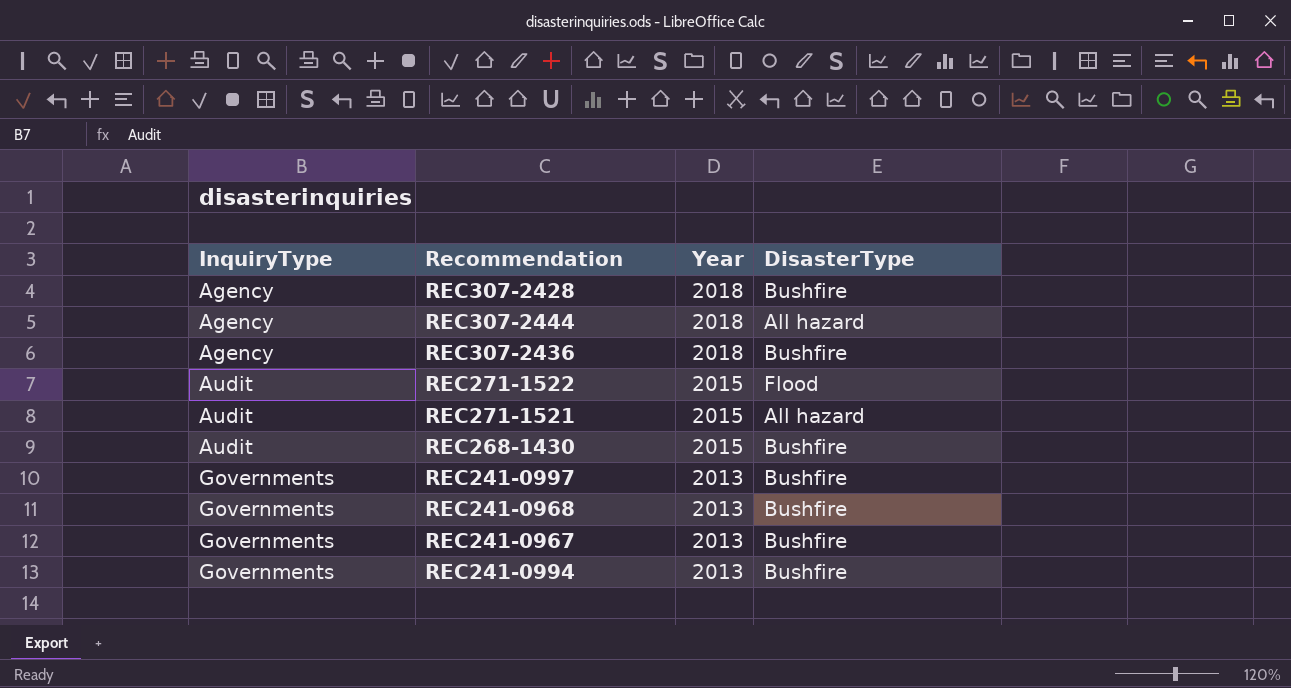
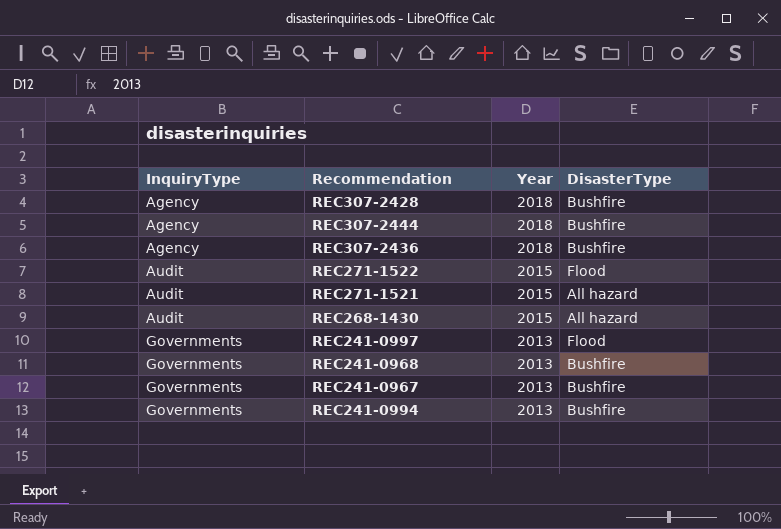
REC307-2444 | DisasterType: All hazard -> Bushfire
REC268-1430 | DisasterType: Bushfire -> All hazard
REC241-0997 | DisasterType: Bushfire -> Flood

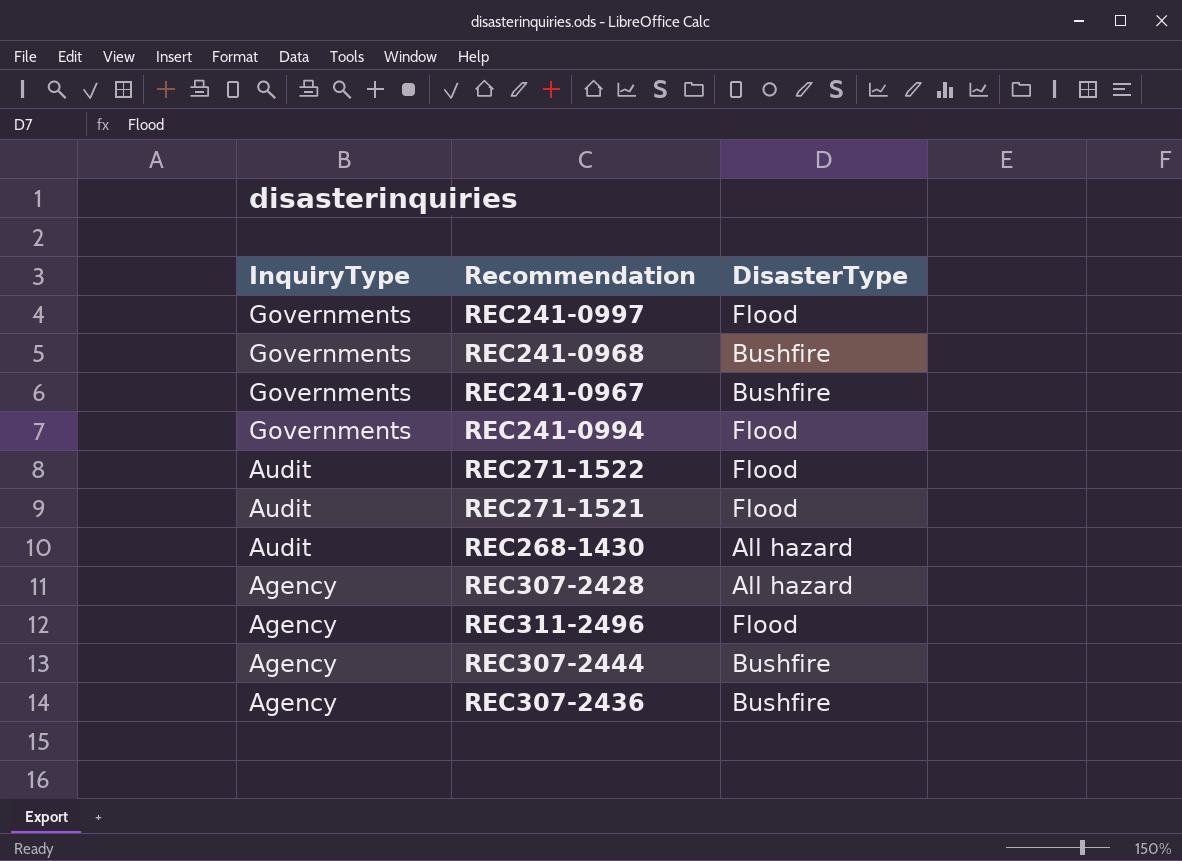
row order: InquiryType ascending -> InquiryType descending
column Year | position: 3 -> none
REC241-0994 | DisasterType: Bushfire -> Flood
REC271-1521 | DisasterType: All hazard -> Flood
REC307-2428 | DisasterType: Bushfire -> All hazard
row REC311-2496: none -> Agency | Flood

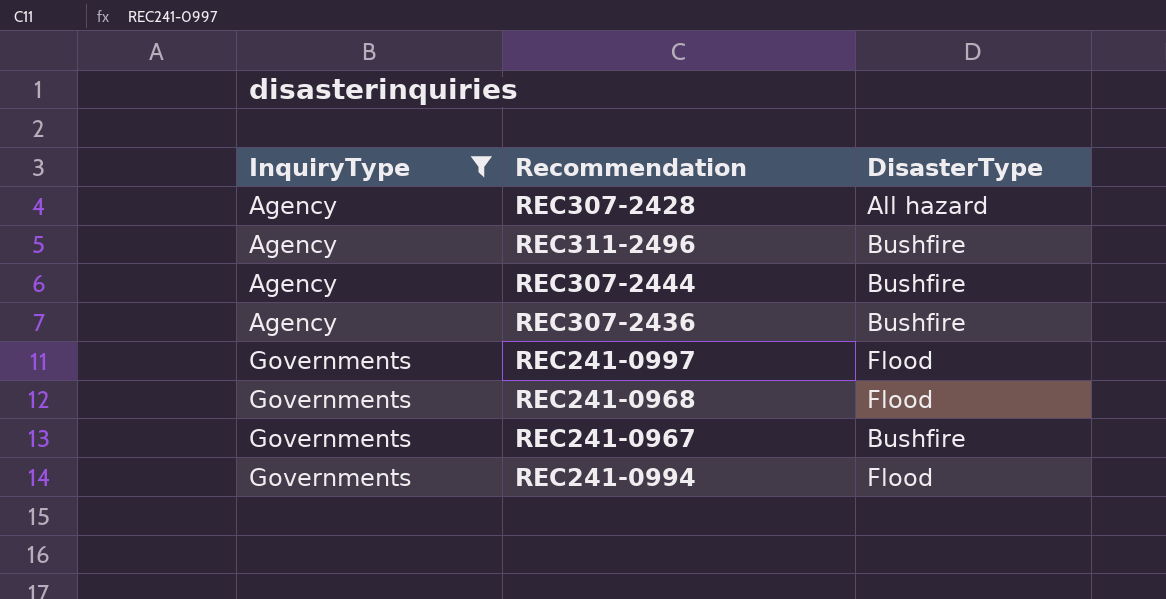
filter: none -> InquiryType != Audit
row order: InquiryType descending -> InquiryType ascending
REC311-2496 | DisasterType: Flood -> Bushfire
REC241-0968 | DisasterType: Bushfire -> Flood

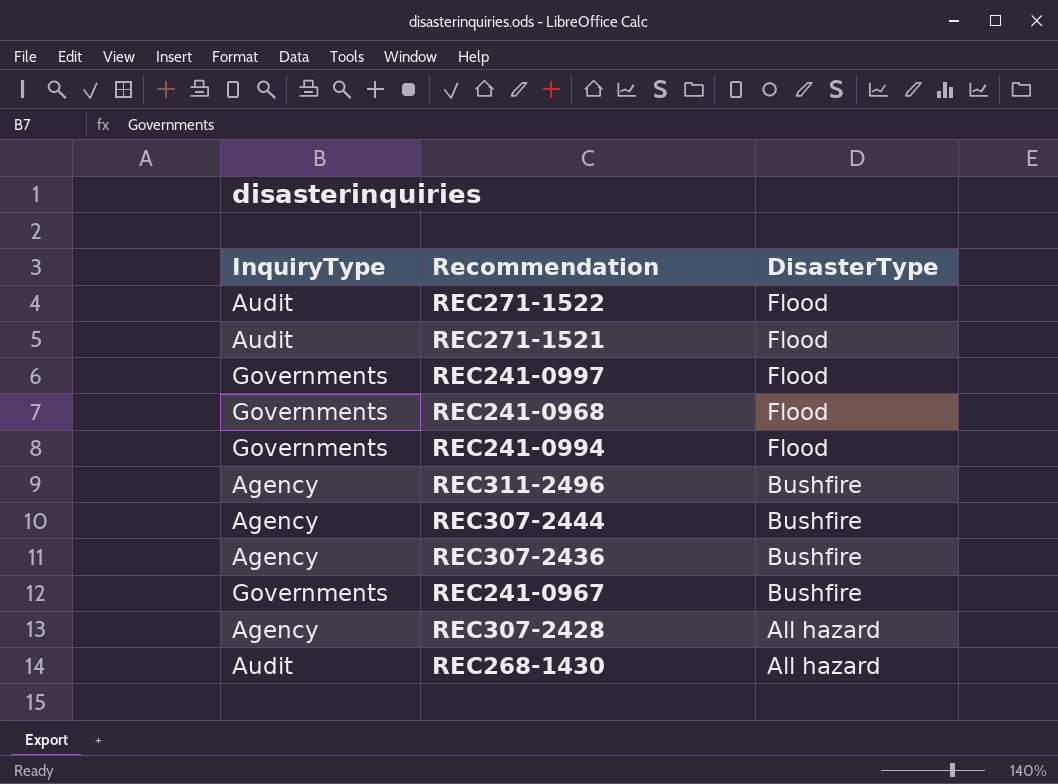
filter: InquiryType != Audit -> none
row order: InquiryType ascending -> DisasterType descending

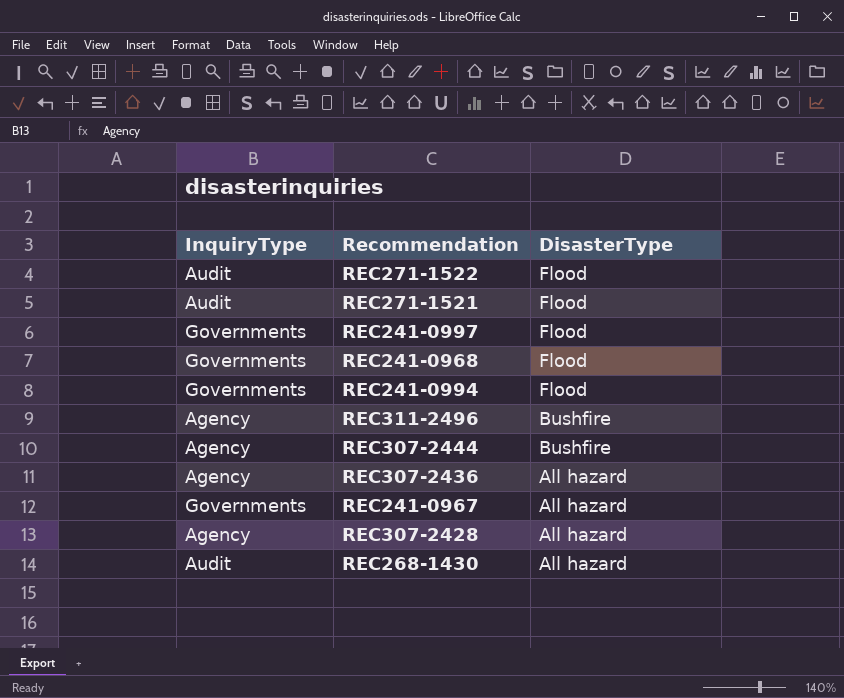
REC307-2436 | DisasterType: Bushfire -> All hazard
REC241-0967 | DisasterType: Bushfire -> All hazard

